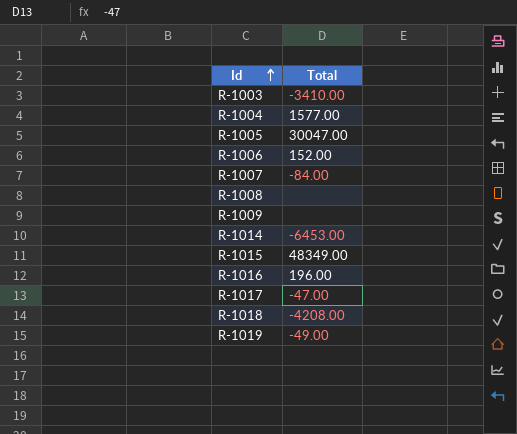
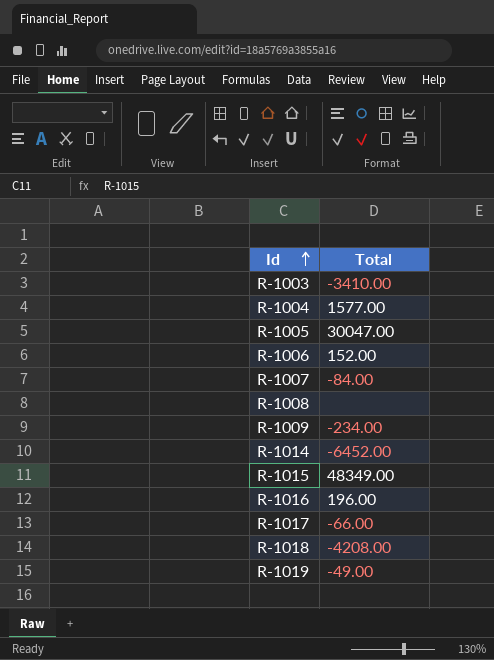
R-1009 | Total: none -> -234.00
R-1014 | Total: -6453.00 -> -6452.00
R-1017 | Total: -47.00 -> -66.00

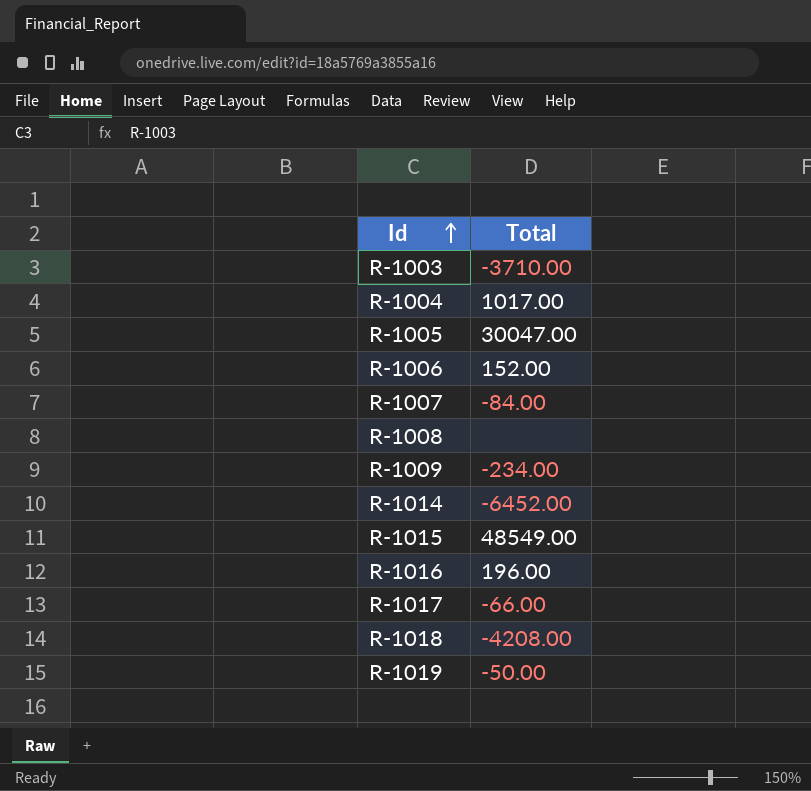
R-1003 | Total: -3410.00 -> -3710.00
R-1004 | Total: 1577.00 -> 1017.00
R-1015 | Total: 48349.00 -> 48549.00
R-1019 | Total: -49.00 -> -50.00

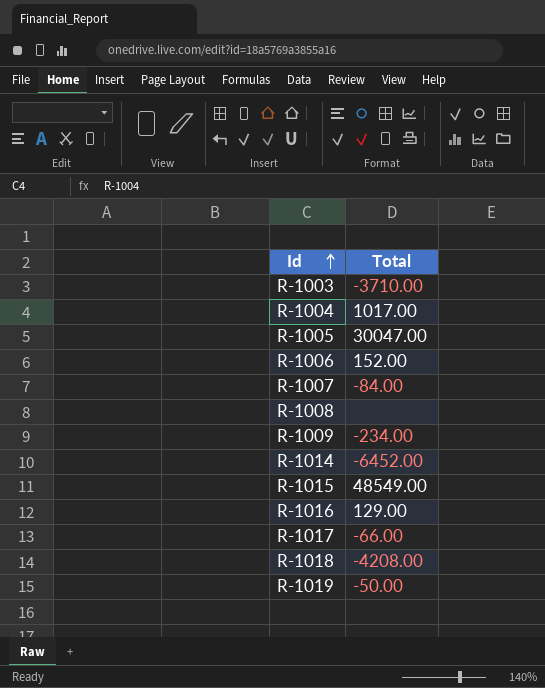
R-1016 | Total: 196.00 -> 129.00

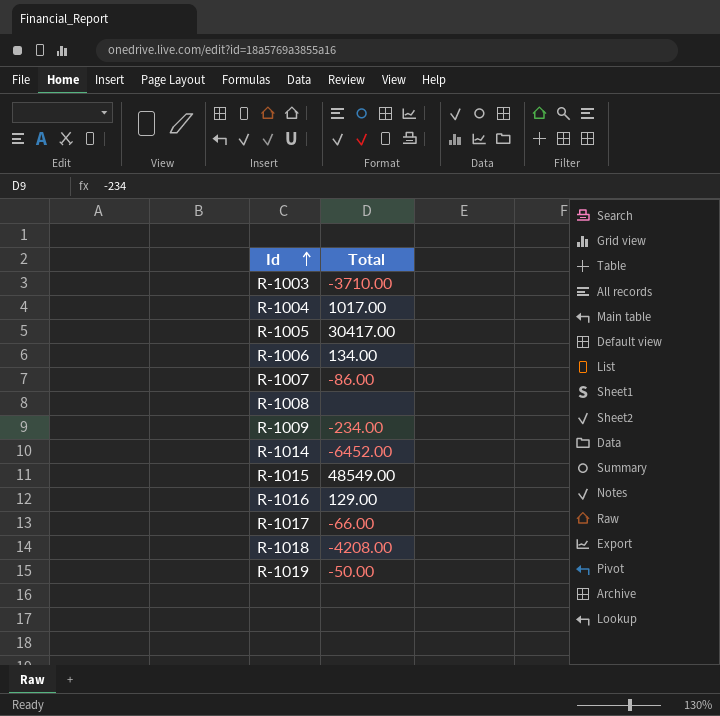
R-1005 | Total: 30047.00 -> 30417.00
R-1006 | Total: 152.00 -> 134.00
R-1007 | Total: -84.00 -> -86.00

